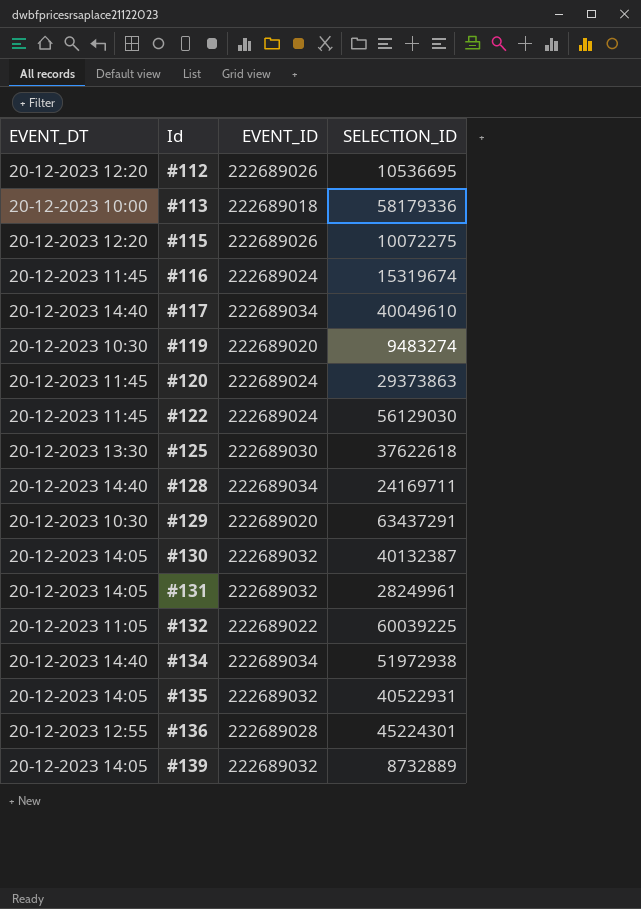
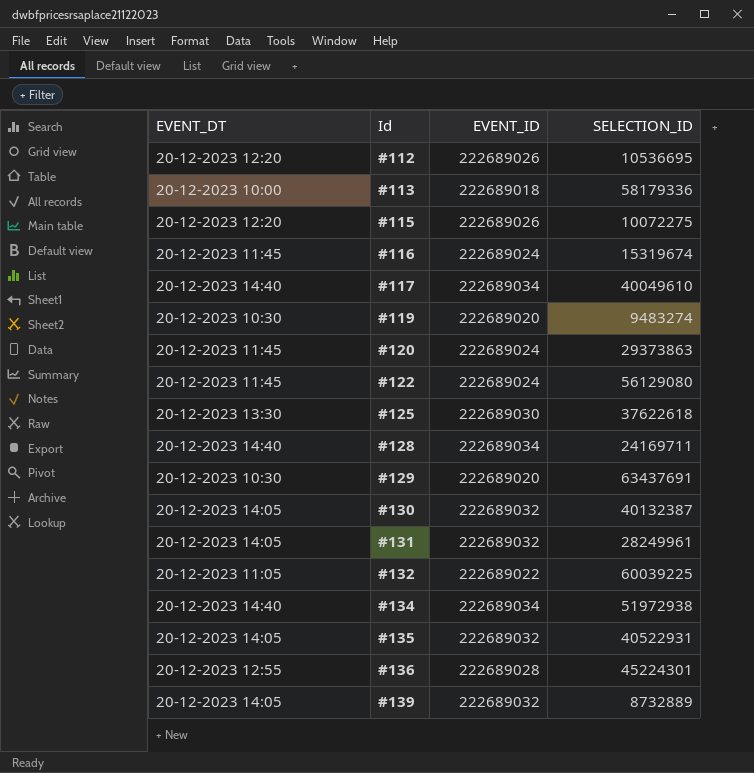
#122 | SELECTION_ID: 56129030 -> 56129080
#129 | SELECTION_ID: 63437291 -> 63437691

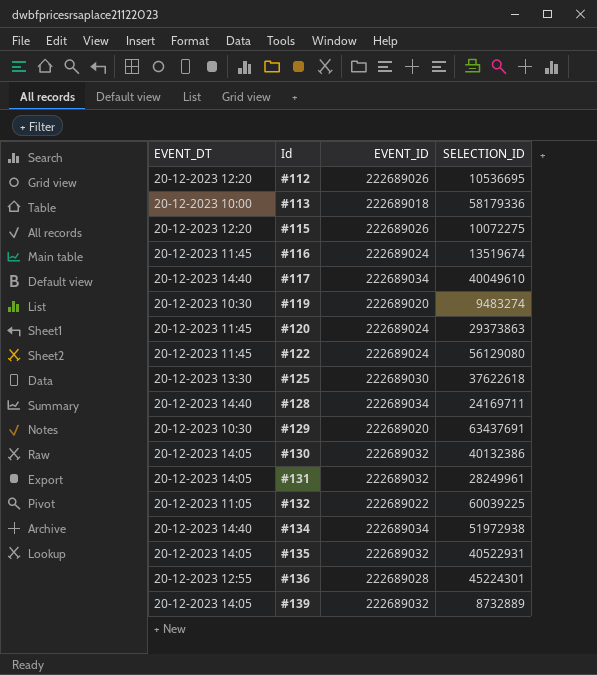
#116 | SELECTION_ID: 15319674 -> 13519674
#130 | SELECTION_ID: 40132387 -> 40132386

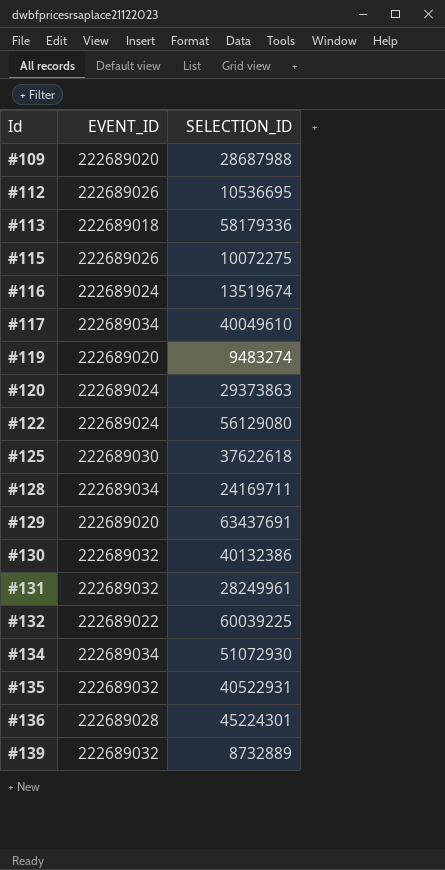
column EVENT_DT | position: 1 -> none
row #109: none -> 222689020 | 28687988
#134 | SELECTION_ID: 51972938 -> 51072930

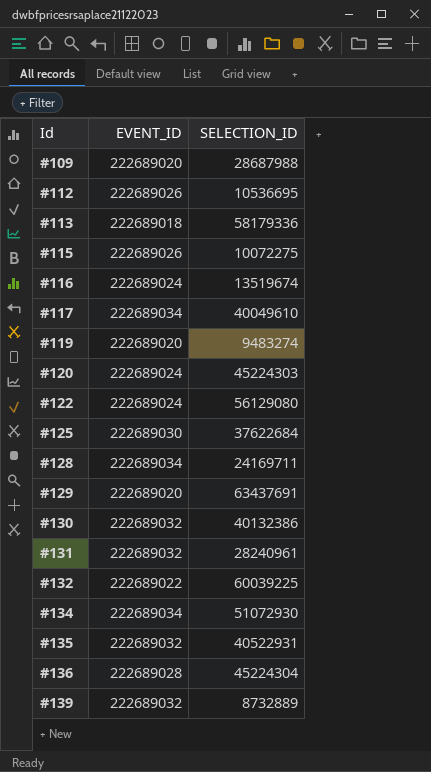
#120 | SELECTION_ID: 29373863 -> 45224303
#125 | SELECTION_ID: 37622618 -> 37622684
#131 | SELECTION_ID: 28249961 -> 28240961
#136 | SELECTION_ID: 45224301 -> 45224304

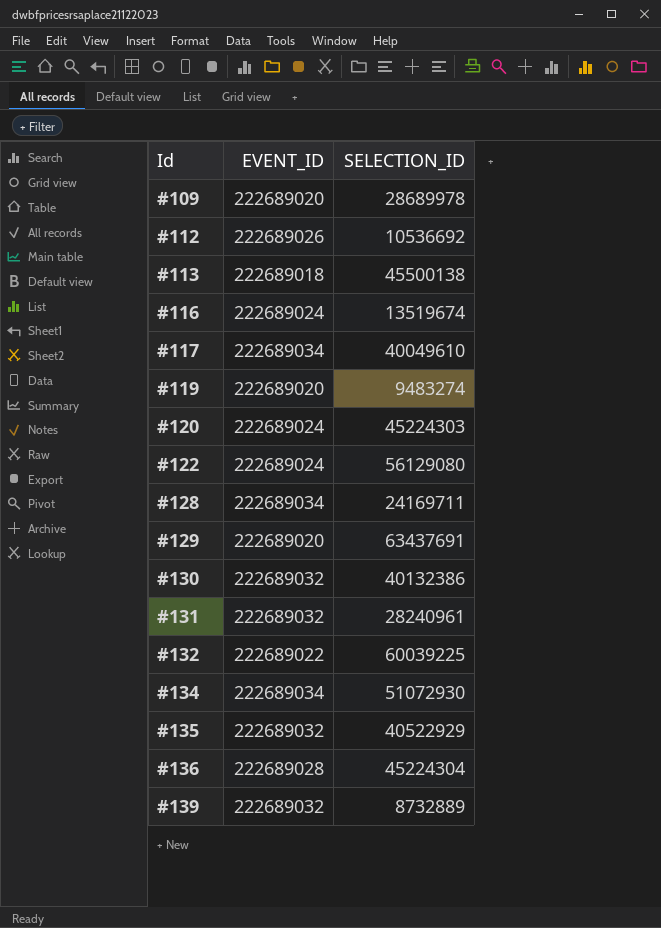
row #115: 222689026 | 10072275 -> none
row #125: 222689030 | 37622684 -> none
#109 | SELECTION_ID: 28687988 -> 28689978
#112 | SELECTION_ID: 10536695 -> 10536692
#113 | SELECTION_ID: 58179336 -> 45500138
#135 | SELECTION_ID: 40522931 -> 40522929

